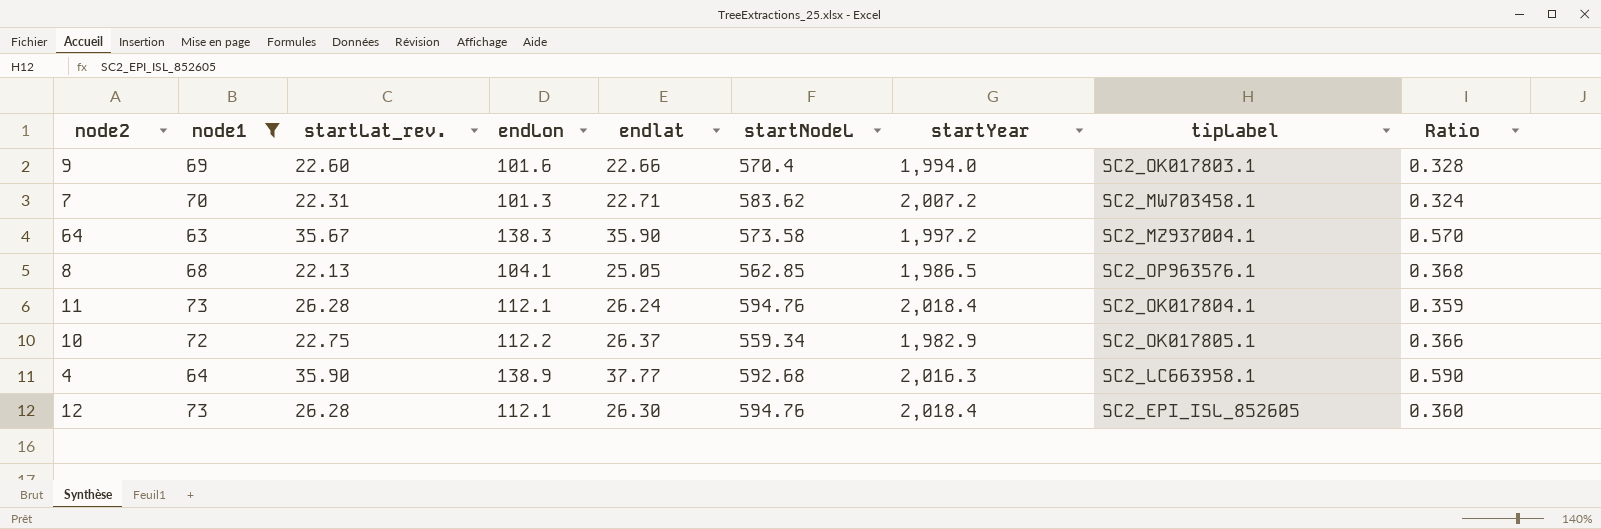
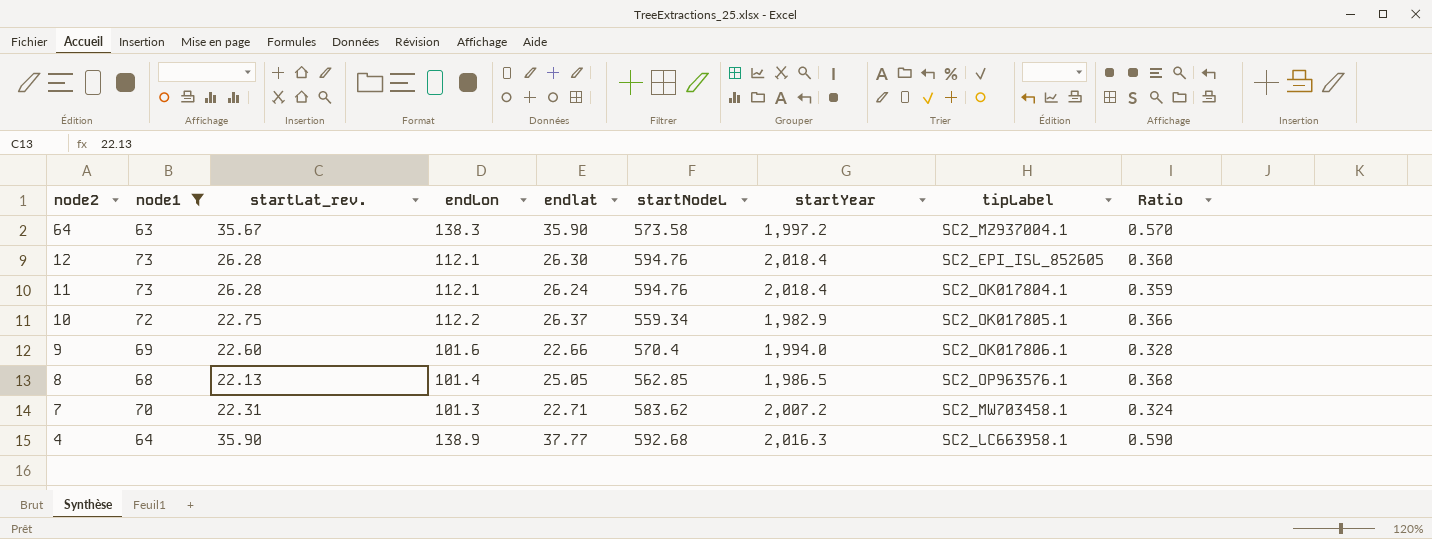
row order: none -> node2 descending
9 | tipLabel: SC2_OK017803.1 -> SC2_OK017806.1
8 | endLon: 104.1 -> 101.4

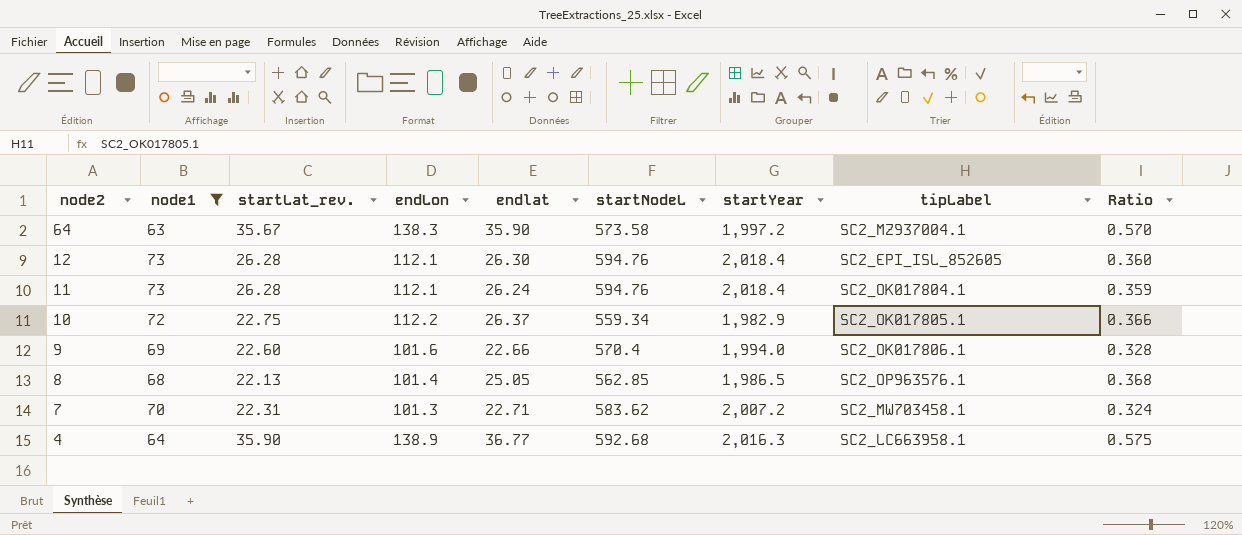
4 | endlat: 37.77 -> 36.77
4 | Ratio: 0.590 -> 0.575

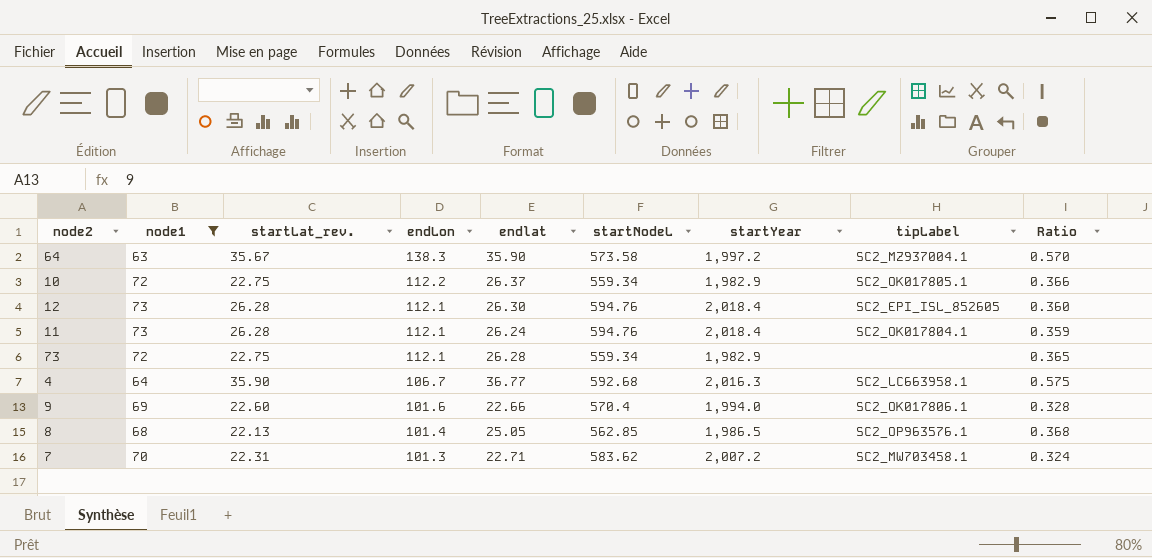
row order: node2 descending -> endLon descending
row 73: none -> 72 | 22.75 | 112.1 | 26.28 | 559.34 | 1,982.9 | none | 0.365
4 | endLon: 138.9 -> 106.7

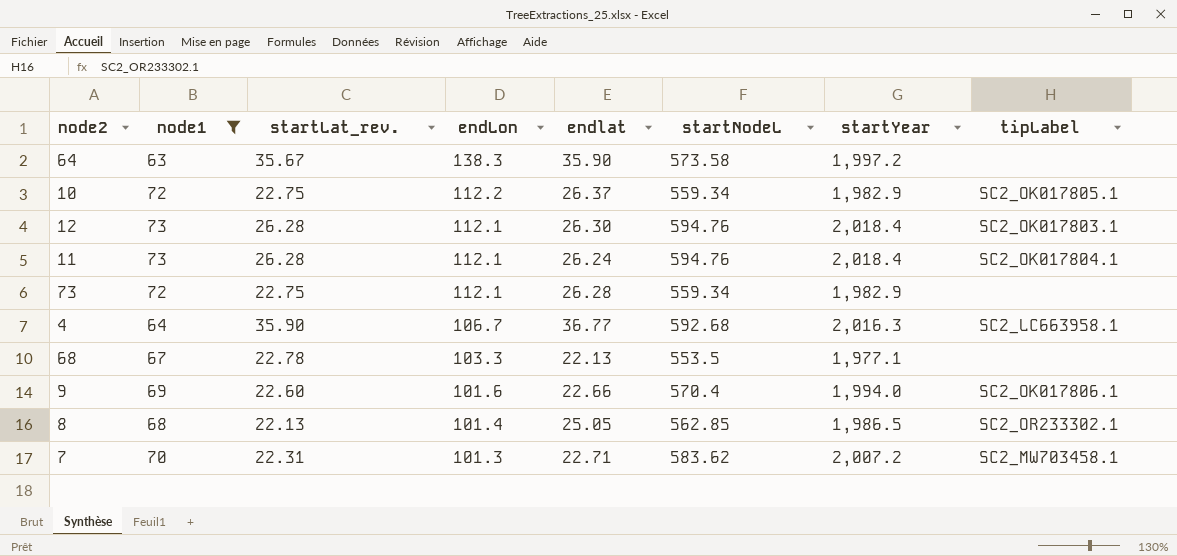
column Ratio | formula: [endlat] / [node1] -> none
64 | tipLabel: SC2_MZ937004.1 -> none
12 | tipLabel: SC2_EPI_ISL_852605 -> SC2_OK017803.1
row 68: none -> 67 | 22.78 | 103.3 | 22.13 | 553.5 | 1,977.1 | none
8 | tipLabel: SC2_OP963576.1 -> SC2_OR233302.1

